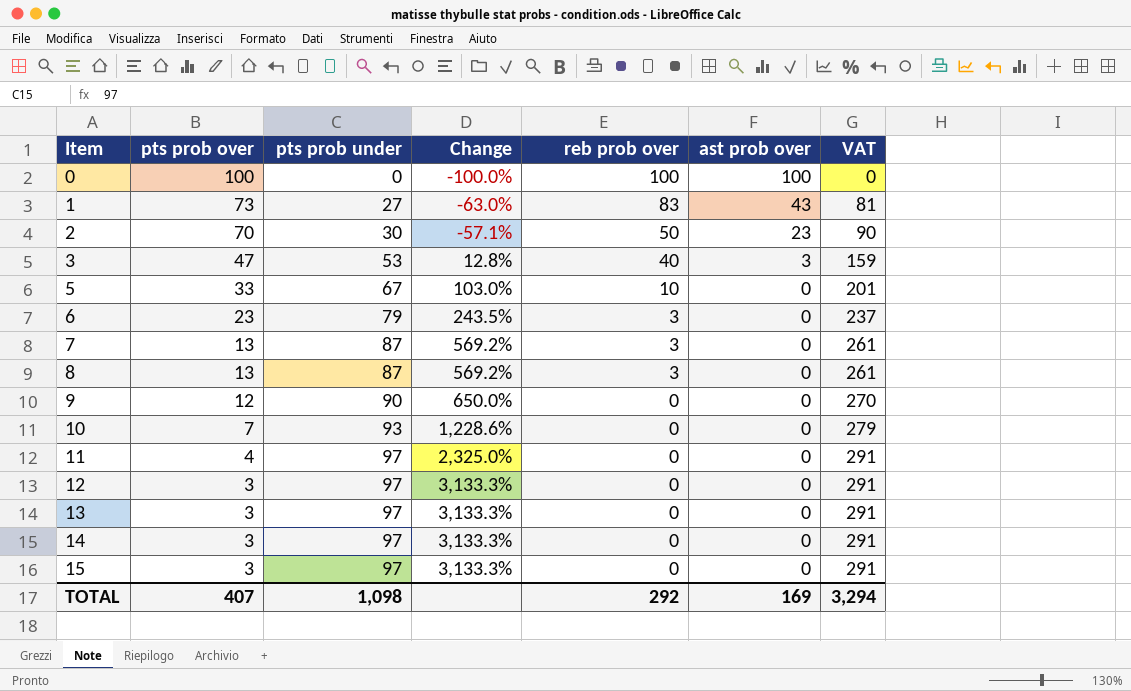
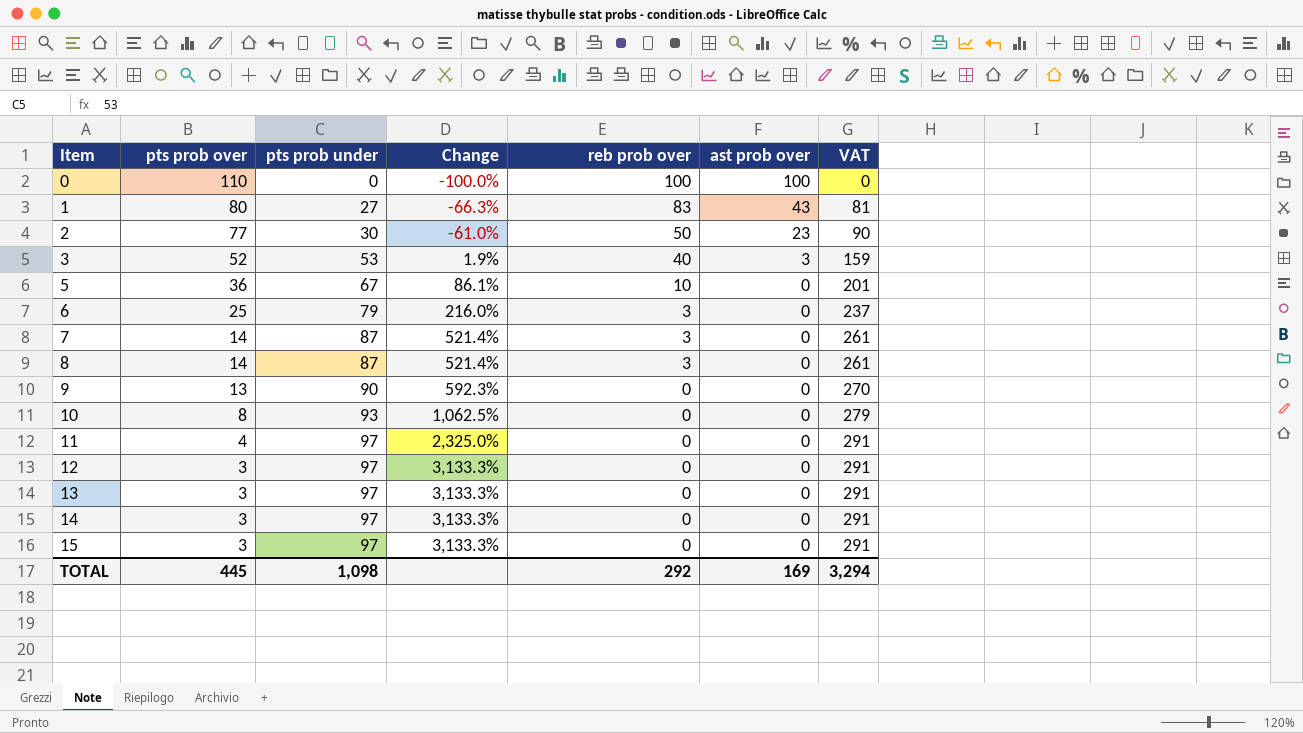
0 | pts prob over: 100 -> 110
1 | pts prob over: 73 -> 80
1 | Change: -63.0% -> -66.3%
2 | pts prob over: 70 -> 77
2 | Change: -57.1% -> -61.0%
3 | pts prob over: 47 -> 52
3 | Change: 12.8% -> 1.9%
5 | pts prob over: 33 -> 36
5 | Change: 103.0% -> 86.1%
6 | pts prob over: 23 -> 25
6 | Change: 243.5% -> 216.0%
7 | pts prob over: 13 -> 14
7 | Change: 569.2% -> 521.4%
8 | pts prob over: 13 -> 14
8 | Change: 569.2% -> 521.4%
9 | pts prob over: 12 -> 13
9 | Change: 650.0% -> 592.3%
10 | pts prob over: 7 -> 8
10 | Change: 1,228.6% -> 1,062.5%
TOTAL | pts prob over: 407 -> 445

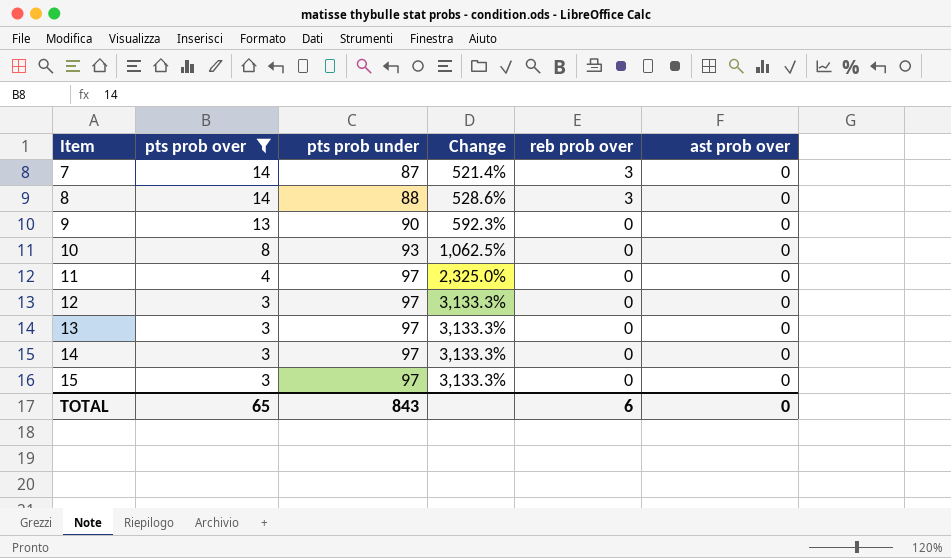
filter: none -> pts prob over <= 14
column VAT | formula: [pts prob under] * 3 -> none
8 | pts prob under: 87 -> 88
8 | Change: 521.4% -> 528.6%
TOTAL | pts prob over: 445 -> 65
TOTAL | pts prob under: 1,098 -> 843
TOTAL | reb prob over: 292 -> 6
TOTAL | ast prob over: 169 -> 0

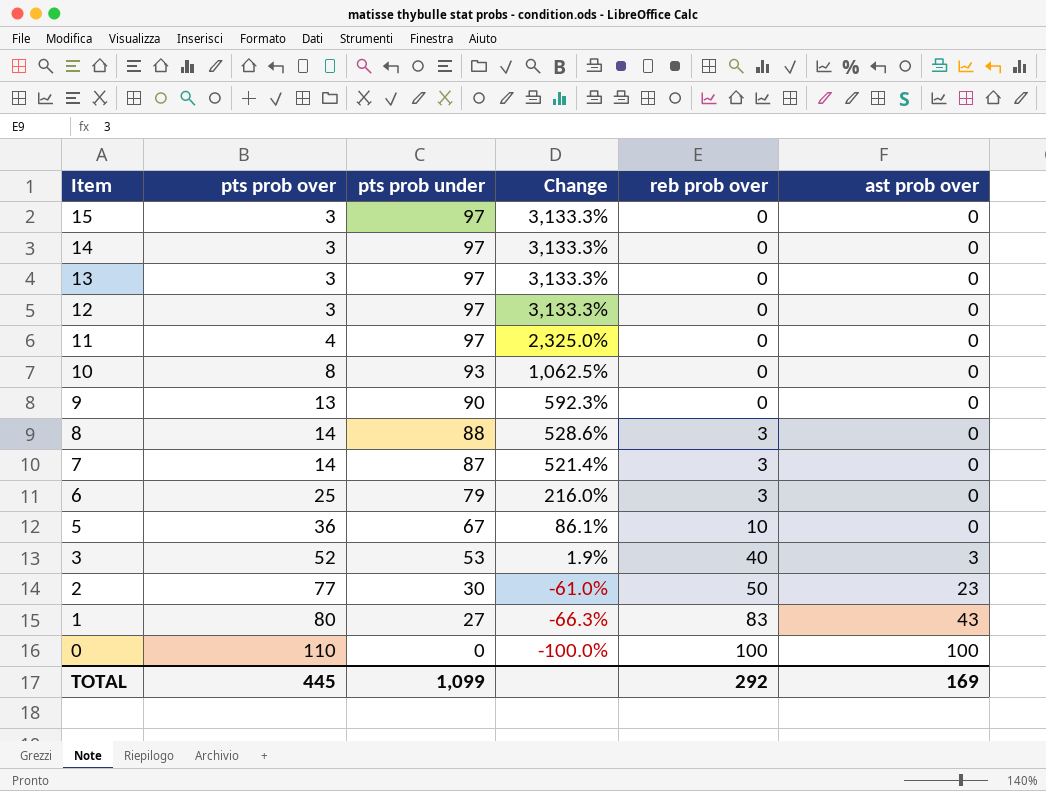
filter: pts prob over <= 14 -> none
row order: Item ascending -> Item descending
TOTAL | pts prob over: 65 -> 445
TOTAL | pts prob under: 843 -> 1,099
TOTAL | reb prob over: 6 -> 292
TOTAL | ast prob over: 0 -> 169

